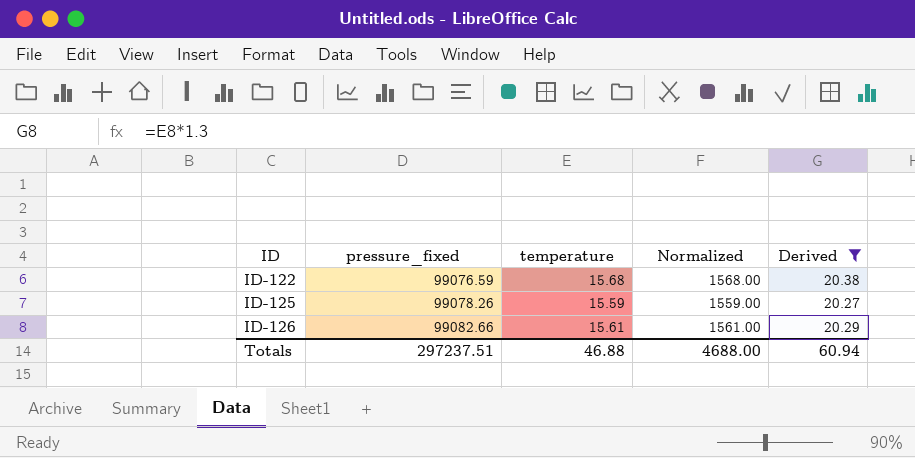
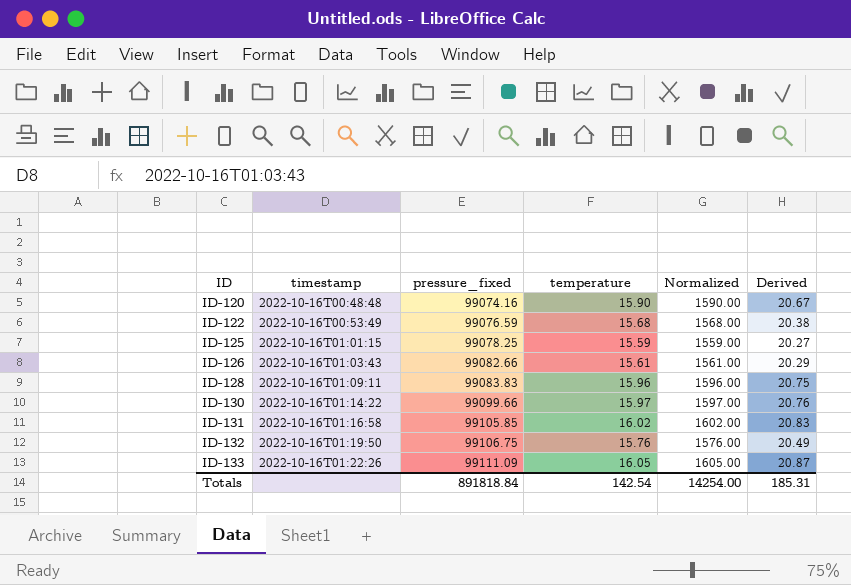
filter: Derived <= 20.38 -> none
column timestamp | position: none -> 2
ID-125 | pressure_fixed: 99078.26 -> 99078.25
Totals | pressure_fixed: 297237.51 -> 891818.84
Totals | temperature: 46.88 -> 142.54
Totals | Normalized: 4688.00 -> 14254.00
Totals | Derived: 60.94 -> 185.31

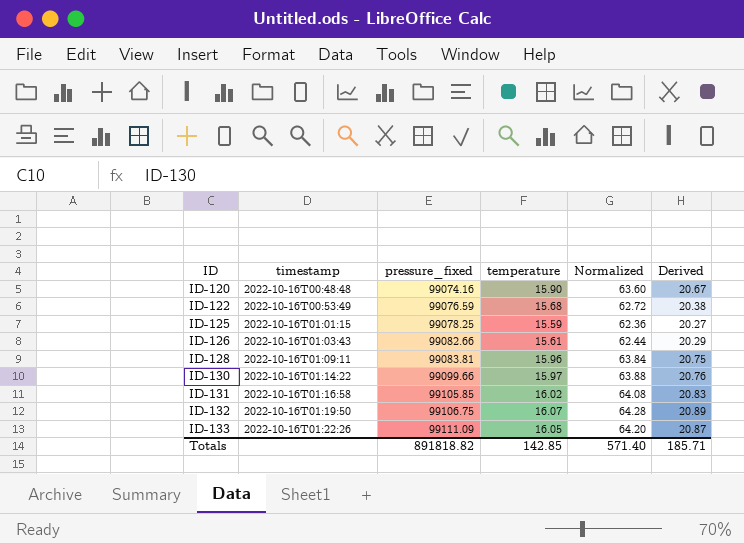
column Normalized | formula: [temperature] * 100 -> [temperature] * 4
ID-128 | pressure_fixed: 99083.83 -> 99083.81
ID-132 | temperature: 15.76 -> 16.07
ID-132 | Derived: 20.49 -> 20.89
Totals | pressure_fixed: 891818.84 -> 891818.82
Totals | temperature: 142.54 -> 142.85
Totals | Normalized: 14254.00 -> 571.40
Totals | Derived: 185.31 -> 185.71

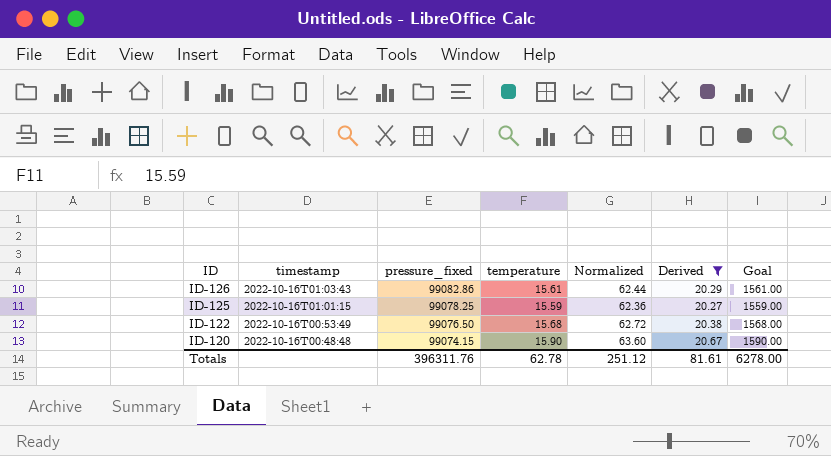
filter: none -> Derived <= 20.67
row order: ID ascending -> ID descending
column Goal | formula: none -> [temperature] * 100
ID-126 | pressure_fixed: 99082.66 -> 99082.86
ID-122 | pressure_fixed: 99076.59 -> 99076.50
ID-120 | pressure_fixed: 99074.16 -> 99074.15
Totals | pressure_fixed: 891818.82 -> 396311.76
Totals | temperature: 142.85 -> 62.78
Totals | Normalized: 571.40 -> 251.12
Totals | Derived: 185.71 -> 81.61

